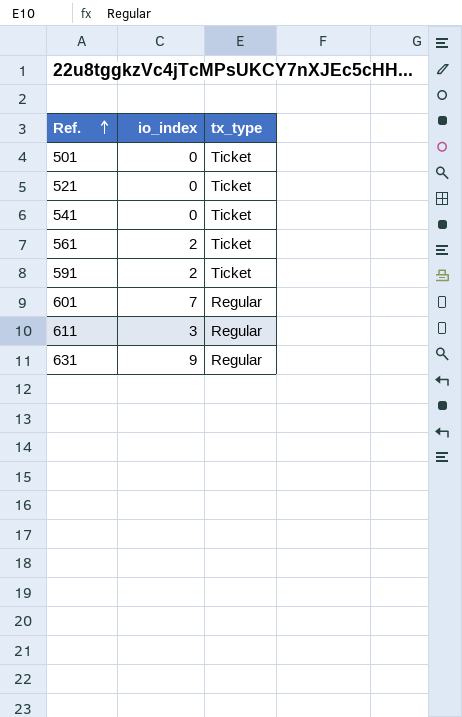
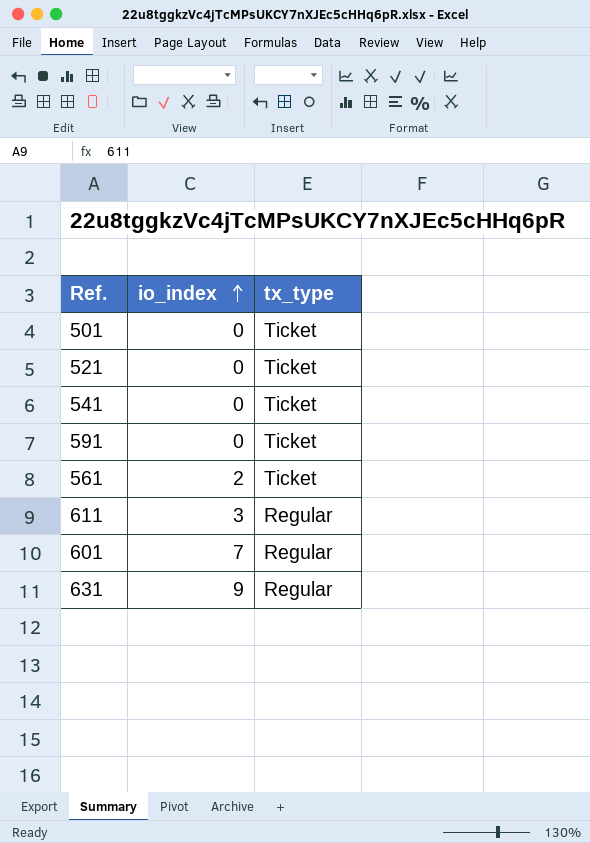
row order: Ref. ascending -> io_index ascending
591 | io_index: 2 -> 0

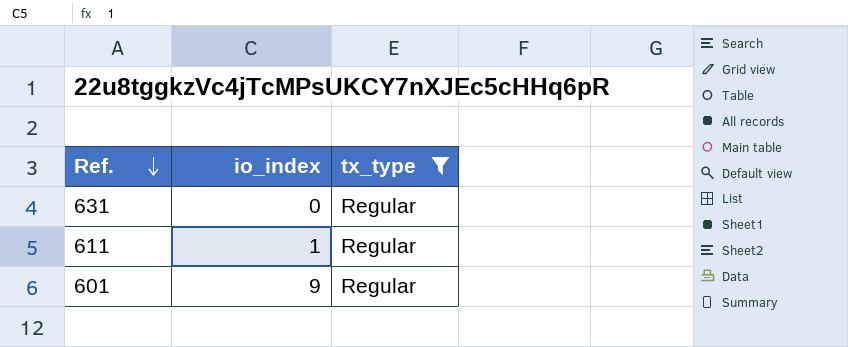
filter: none -> tx_type = Regular
row order: io_index ascending -> Ref. descending
631 | io_index: 9 -> 0
611 | io_index: 3 -> 1
601 | io_index: 7 -> 9

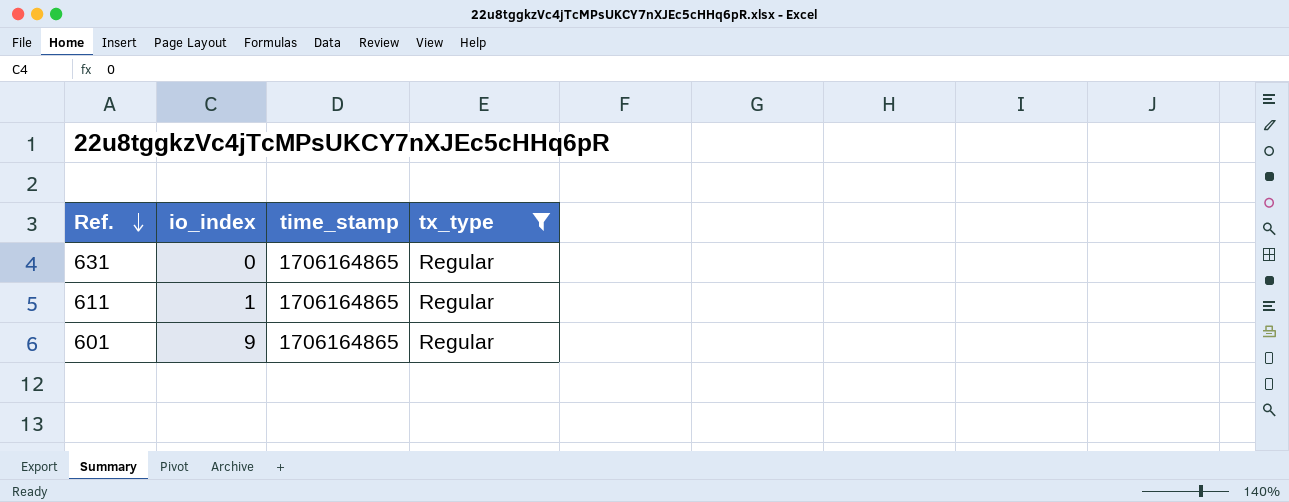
column time_stamp | position: none -> 3

